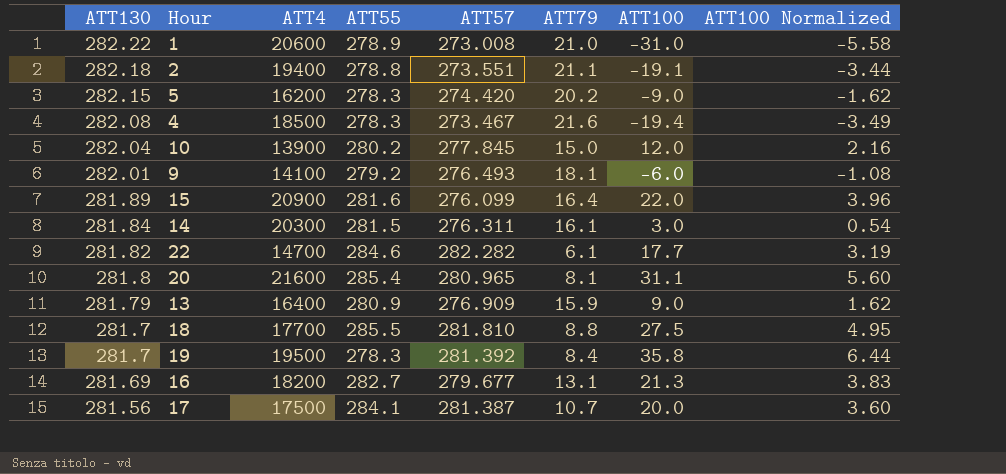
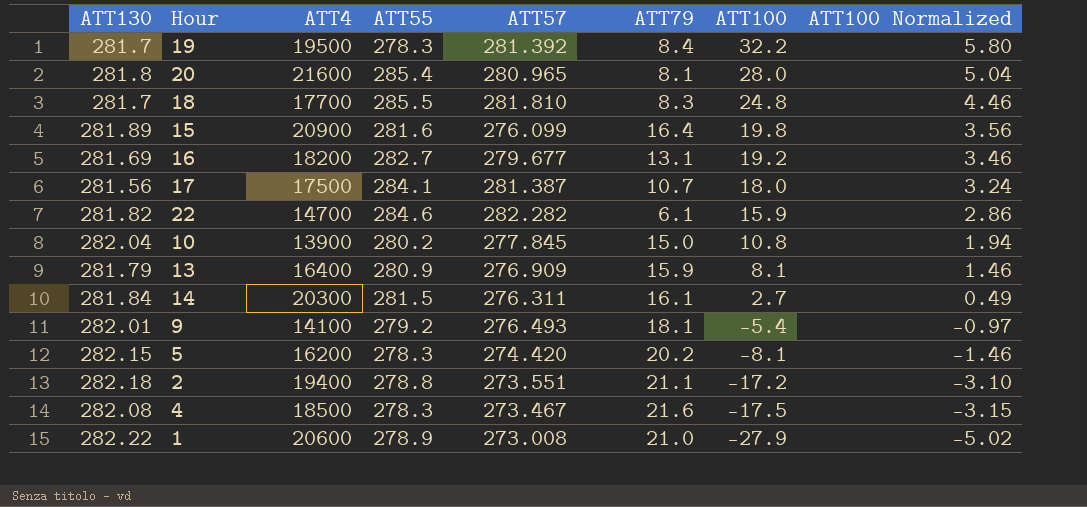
row order: ATT130 descending -> ATT100 descending
19 | ATT100: 35.8 -> 32.2
19 | ATT100 Normalized: 6.44 -> 5.80
20 | ATT100: 31.1 -> 28.0
20 | ATT100 Normalized: 5.60 -> 5.04
18 | ATT79: 8.8 -> 8.3
18 | ATT100: 27.5 -> 24.8
18 | ATT100 Normalized: 4.95 -> 4.46
15 | ATT100: 22.0 -> 19.8
15 | ATT100 Normalized: 3.96 -> 3.56
16 | ATT100: 21.3 -> 19.2
16 | ATT100 Normalized: 3.83 -> 3.46
17 | ATT100: 20.0 -> 18.0
17 | ATT100 Normalized: 3.60 -> 3.24
22 | ATT100: 17.7 -> 15.9
22 | ATT100 Normalized: 3.19 -> 2.86
10 | ATT100: 12.0 -> 10.8
10 | ATT100 Normalized: 2.16 -> 1.94
13 | ATT100: 9.0 -> 8.1
13 | ATT100 Normalized: 1.62 -> 1.46
14 | ATT100: 3.0 -> 2.7
14 | ATT100 Normalized: 0.54 -> 0.49
9 | ATT100: -6.0 -> -5.4
9 | ATT100 Normalized: -1.08 -> -0.97
5 | ATT100: -9.0 -> -8.1
5 | ATT100 Normalized: -1.62 -> -1.46
2 | ATT100: -19.1 -> -17.2
2 | ATT100 Normalized: -3.44 -> -3.10
4 | ATT100: -19.4 -> -17.5
4 | ATT100 Normalized: -3.49 -> -3.15
1 | ATT100: -31.0 -> -27.9
1 | ATT100 Normalized: -5.58 -> -5.02

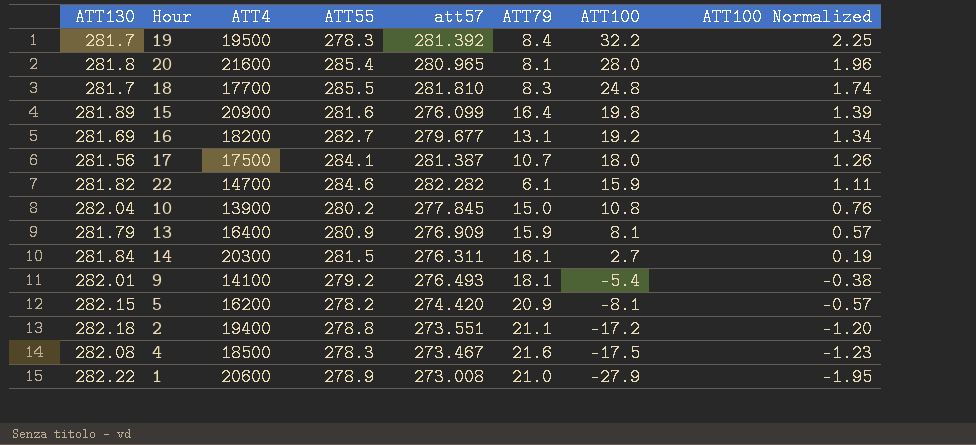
column name: ATT57 -> att57
column ATT100 Normalized | formula: [ATT100] * 0.18 -> [ATT100] * 0.07
5 | ATT55: 278.3 -> 278.2
5 | ATT79: 20.2 -> 20.9

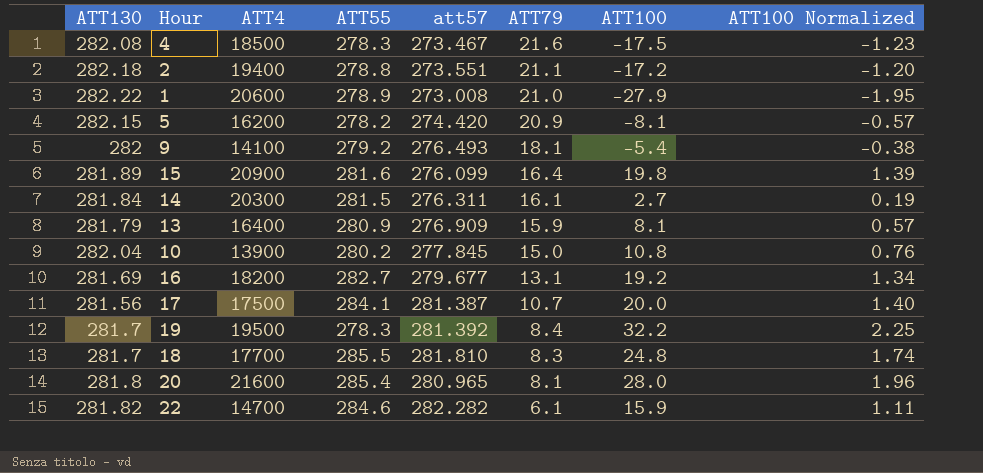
row order: ATT100 descending -> ATT79 descending
9 | ATT130: 282.01 -> 282
17 | ATT100: 18.0 -> 20.0
17 | ATT100 Normalized: 1.26 -> 1.40

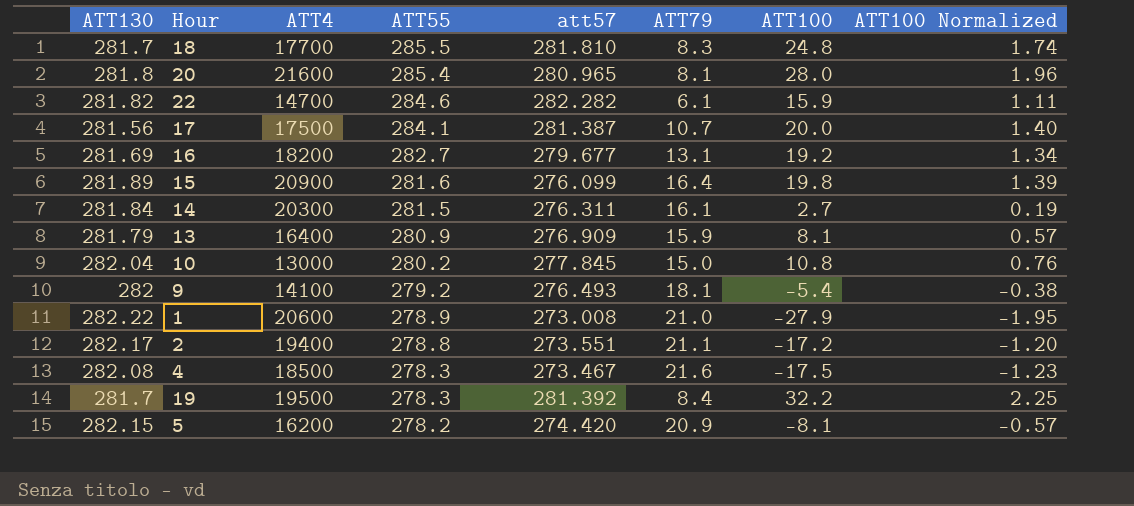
row order: ATT79 descending -> ATT55 descending
10 | ATT4: 13900 -> 13000
2 | ATT130: 282.18 -> 282.17

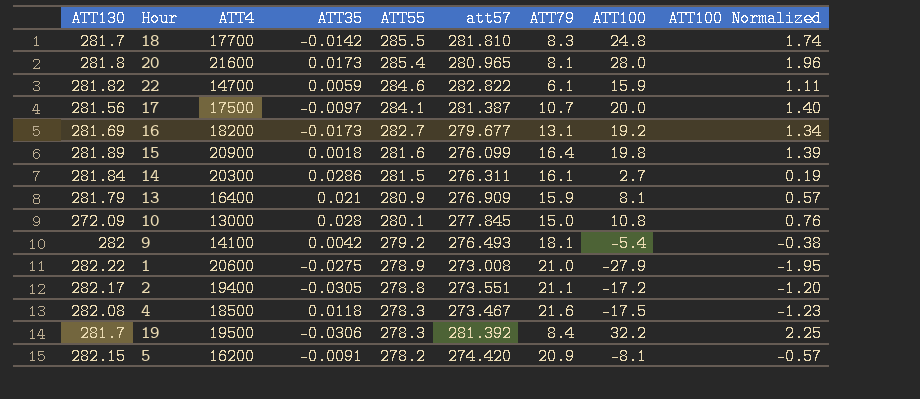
column ATT35 | position: none -> 4
22 | att57: 282.282 -> 282.822
10 | ATT130: 282.04 -> 272.09
10 | ATT55: 280.2 -> 280.1

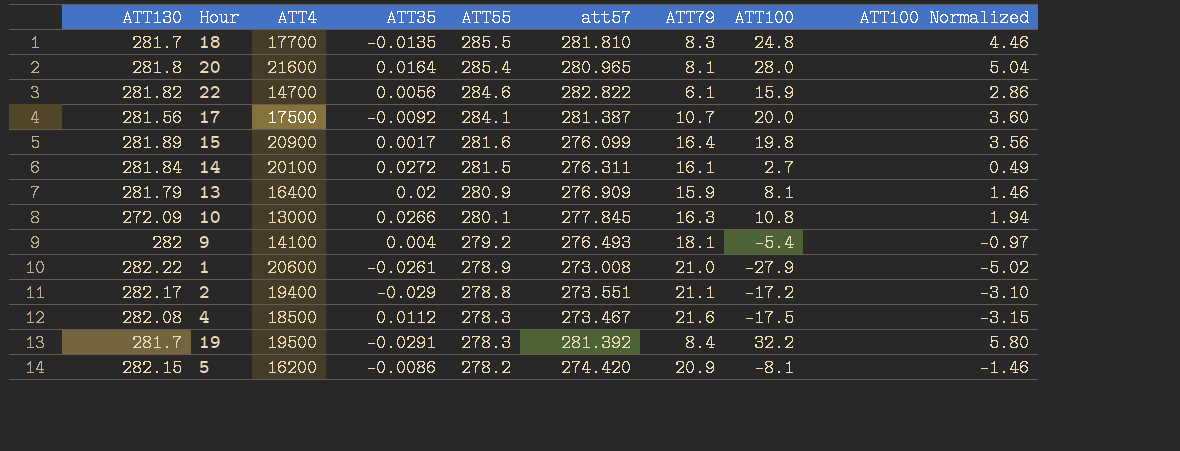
column ATT100 Normalized | formula: [ATT100] * 0.07 -> [ATT100] * 0.18
row 16: 281.69 | 18200 | -0.0173 | 282.7 | 279.677 | 13.1 | 19.2 | 1.34 -> none
18 | ATT35: -0.0142 -> -0.0135
20 | ATT35: 0.0173 -> 0.0164
22 | ATT35: 0.0059 -> 0.0056
17 | ATT35: -0.0097 -> -0.0092
15 | ATT35: 0.0018 -> 0.0017
14 | ATT4: 20300 -> 20100
14 | ATT35: 0.0286 -> 0.0272
13 | ATT35: 0.021 -> 0.02
10 | ATT35: 0.028 -> 0.0266
10 | ATT79: 15.0 -> 16.3
9 | ATT35: 0.0042 -> 0.004
1 | ATT35: -0.0275 -> -0.0261
2 | ATT35: -0.0305 -> -0.029
4 | ATT35: 0.0118 -> 0.0112
19 | ATT35: -0.0306 -> -0.0291
5 | ATT35: -0.0091 -> -0.0086

